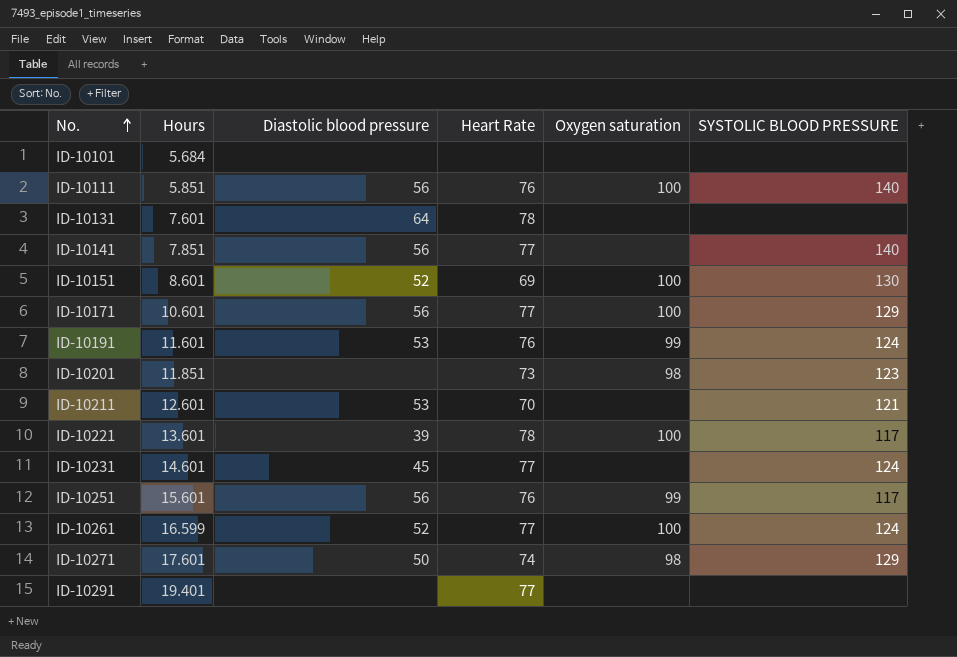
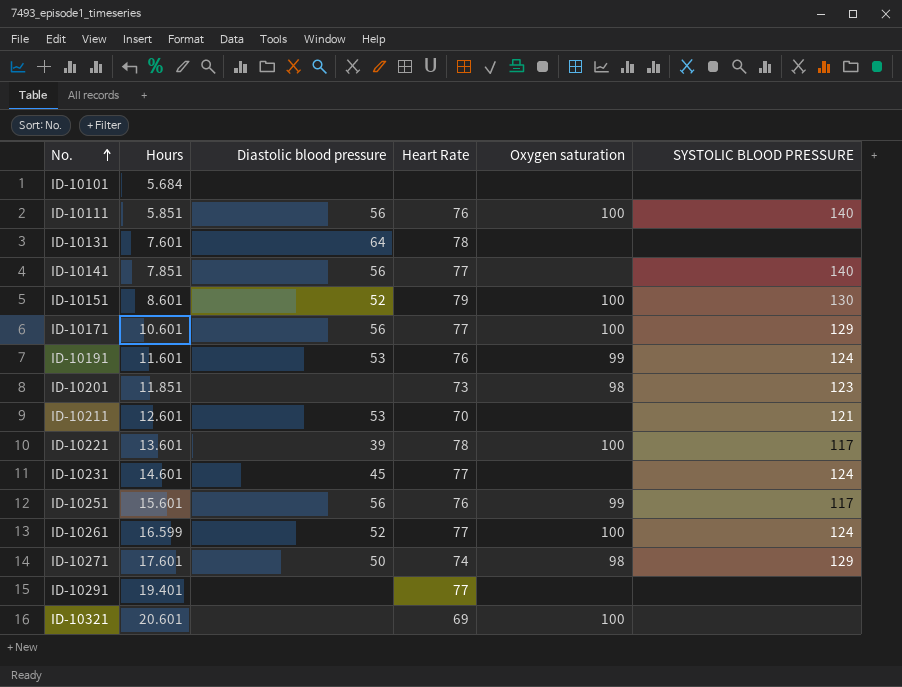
ID-10151 | Heart Rate: 69 -> 79
row ID-10321: none -> 20.601 | none | 69 | 100 | none

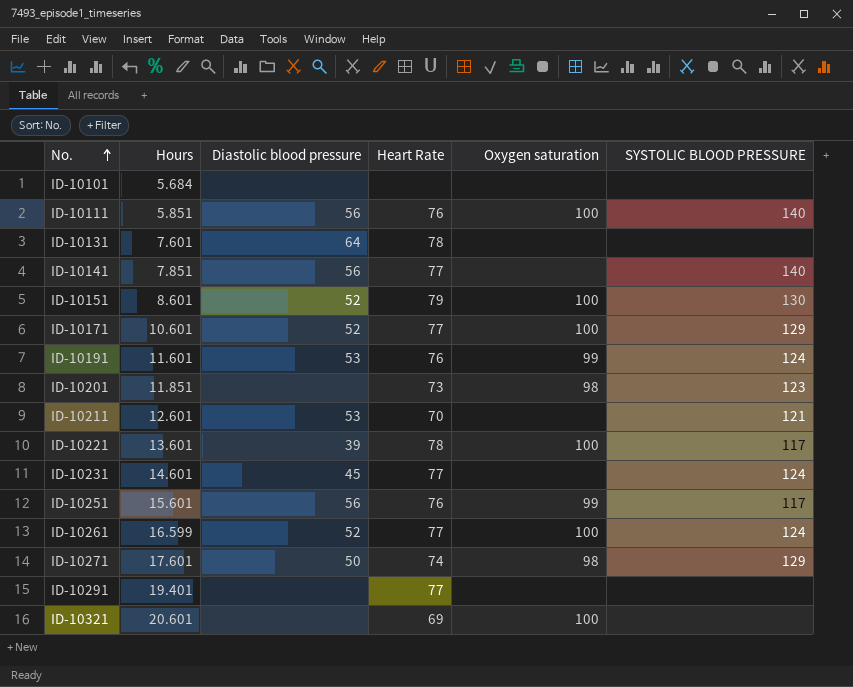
ID-10171 | Diastolic blood pressure: 56 -> 52

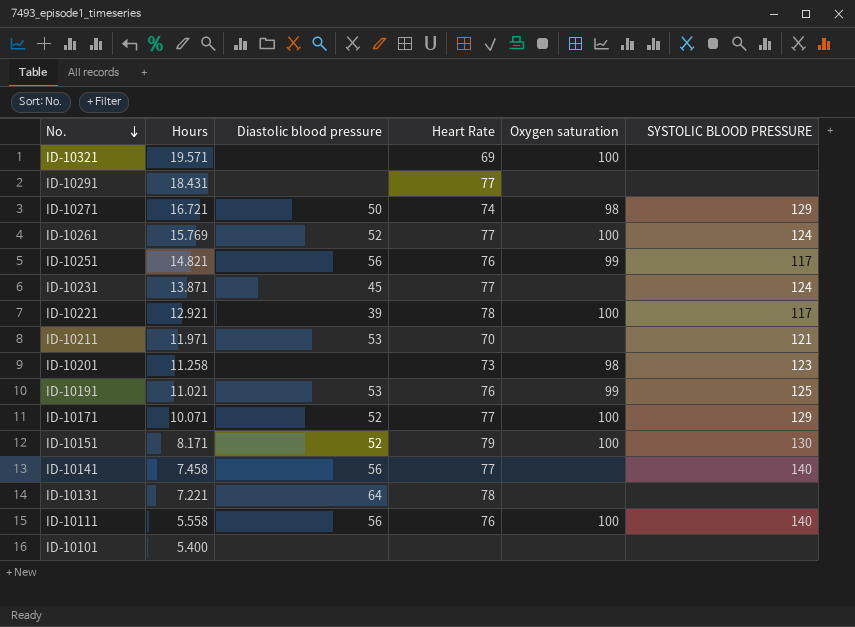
row order: No. ascending -> No. descending
ID-10321 | Hours: 20.601 -> 19.571
ID-10291 | Hours: 19.401 -> 18.431
ID-10271 | Hours: 17.601 -> 16.721
ID-10261 | Hours: 16.599 -> 15.769
ID-10251 | Hours: 15.601 -> 14.821
ID-10231 | Hours: 14.601 -> 13.871
ID-10221 | Hours: 13.601 -> 12.921
ID-10211 | Hours: 12.601 -> 11.971
ID-10201 | Hours: 11.851 -> 11.258
ID-10191 | Hours: 11.601 -> 11.021
ID-10191 | SYSTOLIC BLOOD PRESSURE: 124 -> 125
ID-10171 | Hours: 10.601 -> 10.071
ID-10151 | Hours: 8.601 -> 8.171
ID-10141 | Hours: 7.851 -> 7.458
ID-10131 | Hours: 7.601 -> 7.221
ID-10111 | Hours: 5.851 -> 5.558
ID-10101 | Hours: 5.684 -> 5.400

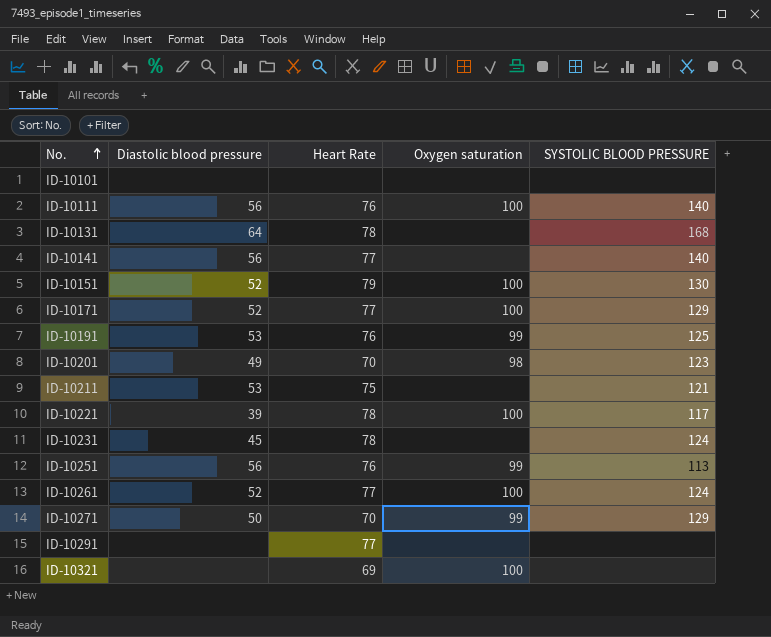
row order: No. descending -> No. ascending
column Hours | position: 2 -> none
ID-10131 | SYSTOLIC BLOOD PRESSURE: none -> 168
ID-10201 | Diastolic blood pressure: none -> 49
ID-10201 | Heart Rate: 73 -> 70
ID-10211 | Heart Rate: 70 -> 75
ID-10231 | Heart Rate: 77 -> 78
ID-10251 | SYSTOLIC BLOOD PRESSURE: 117 -> 113
ID-10271 | Heart Rate: 74 -> 70
ID-10271 | Oxygen saturation: 98 -> 99

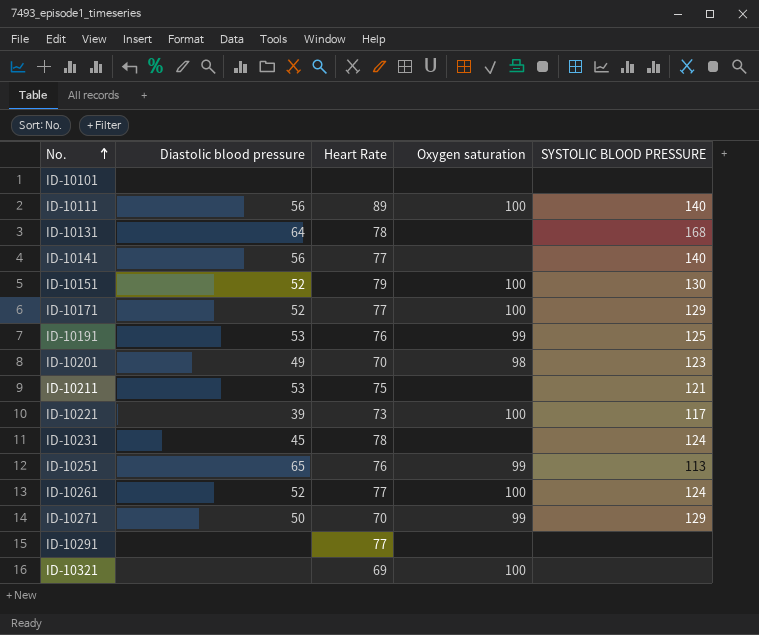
ID-10111 | Heart Rate: 76 -> 89
ID-10221 | Heart Rate: 78 -> 73
ID-10251 | Diastolic blood pressure: 56 -> 65

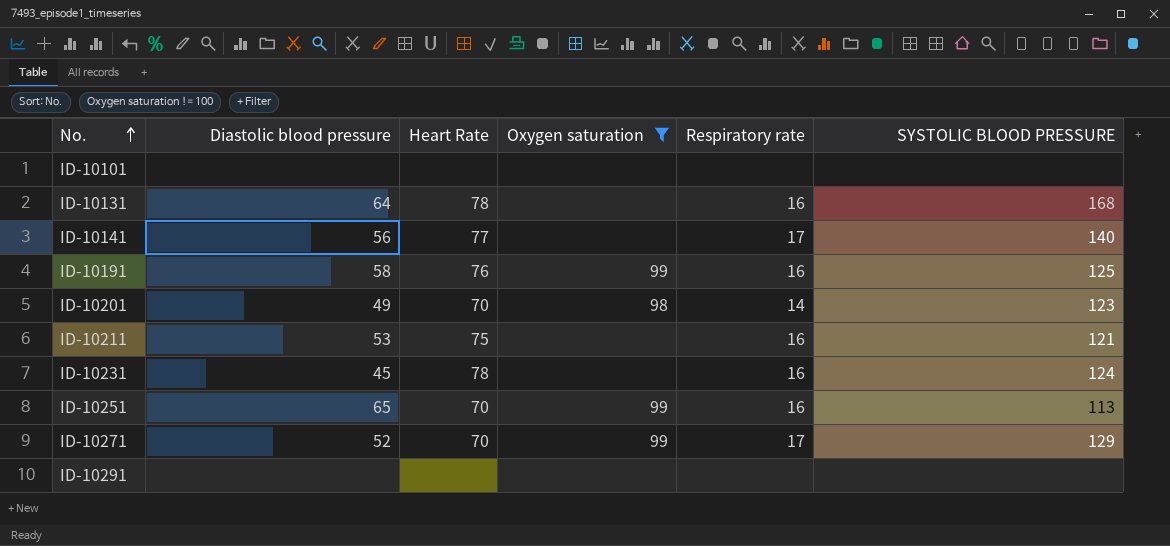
filter: none -> Oxygen saturation != 100
column Respiratory rate | position: none -> 5
ID-10191 | Diastolic blood pressure: 53 -> 58
ID-10251 | Heart Rate: 76 -> 70
ID-10271 | Diastolic blood pressure: 50 -> 52
ID-10291 | Heart Rate: 77 -> none

